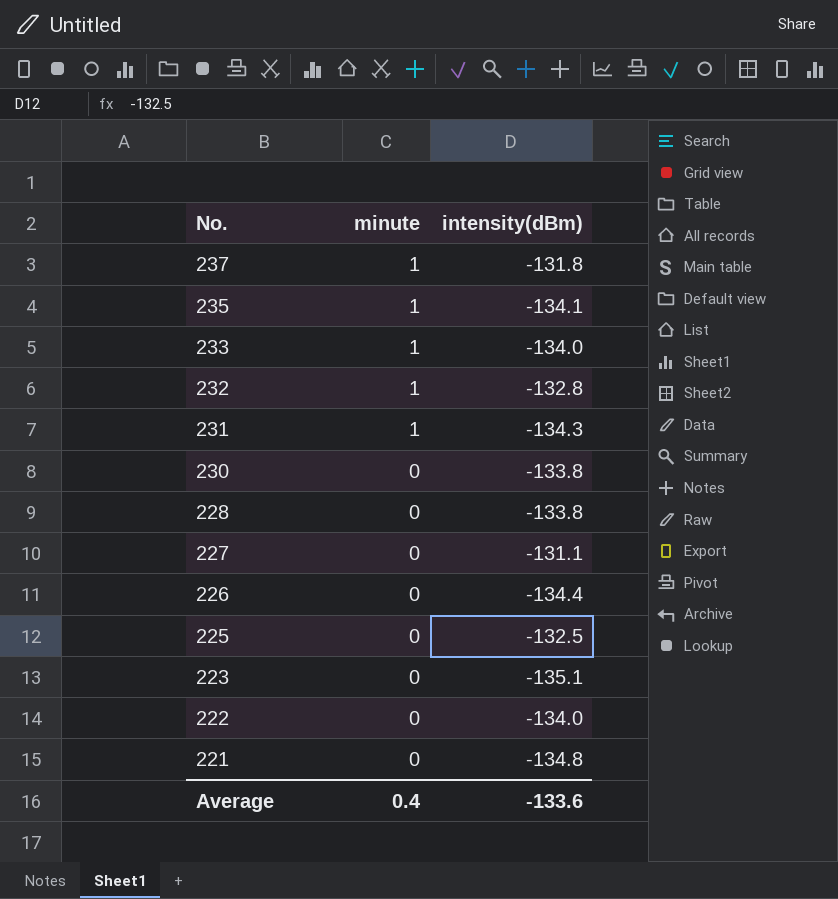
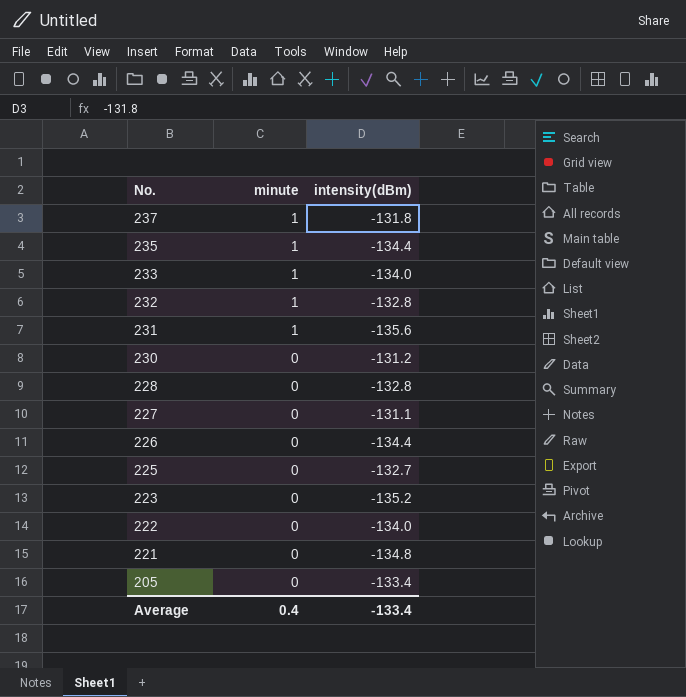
235 | intensity(dBm): -134.1 -> -134.4
231 | intensity(dBm): -134.3 -> -135.6
230 | intensity(dBm): -133.8 -> -131.2
228 | intensity(dBm): -133.8 -> -132.8
225 | intensity(dBm): -132.5 -> -132.7
223 | intensity(dBm): -135.1 -> -135.2
row 205: none -> 0 | -133.4
Average | intensity(dBm): -133.6 -> -133.4

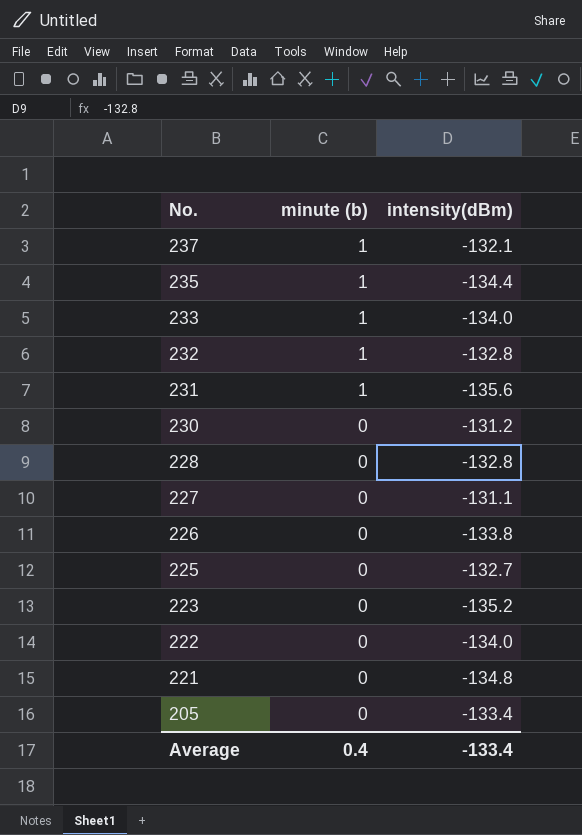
column name: minute -> minute (b)
237 | intensity(dBm): -131.8 -> -132.1
226 | intensity(dBm): -134.4 -> -133.8

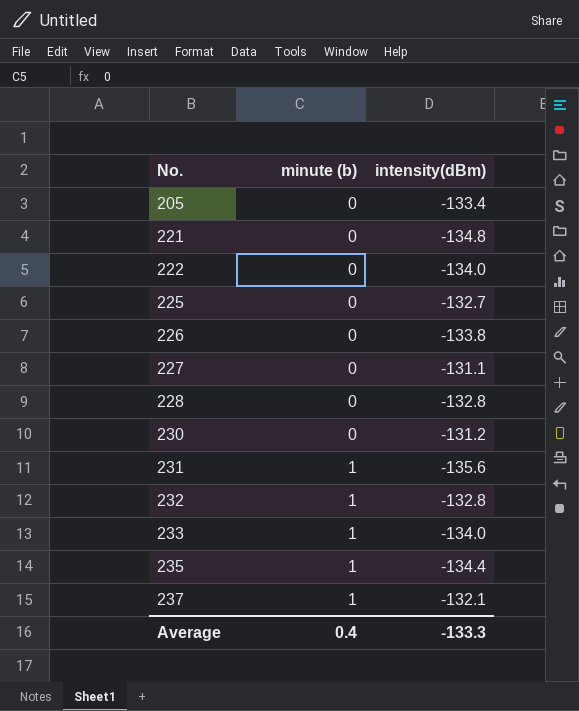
row order: No. descending -> No. ascending
row 223: 0 | -135.2 -> none
Average | intensity(dBm): -133.4 -> -133.3

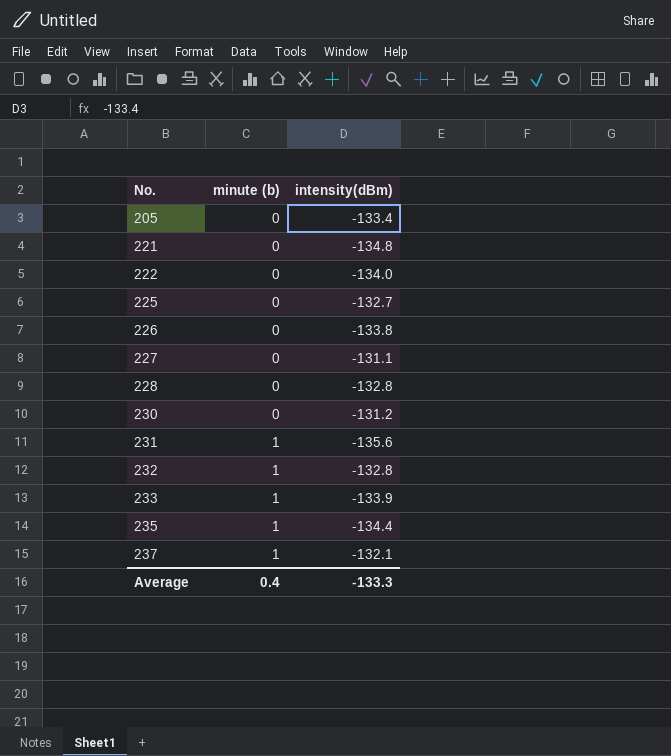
233 | intensity(dBm): -134.0 -> -133.9

